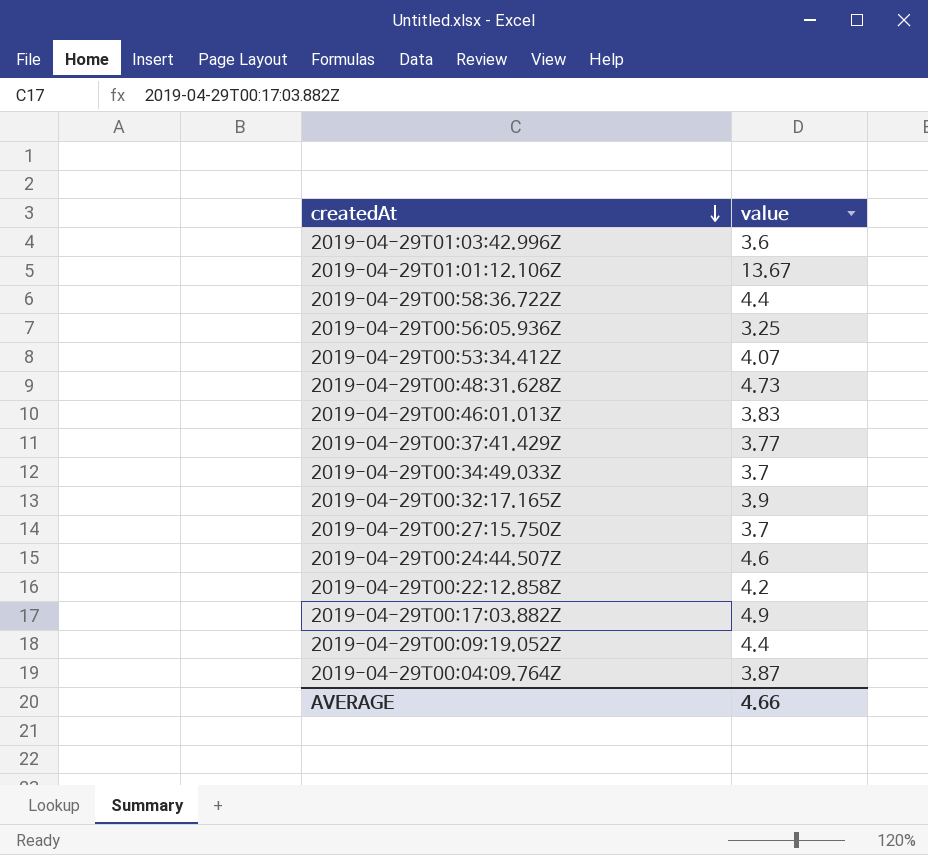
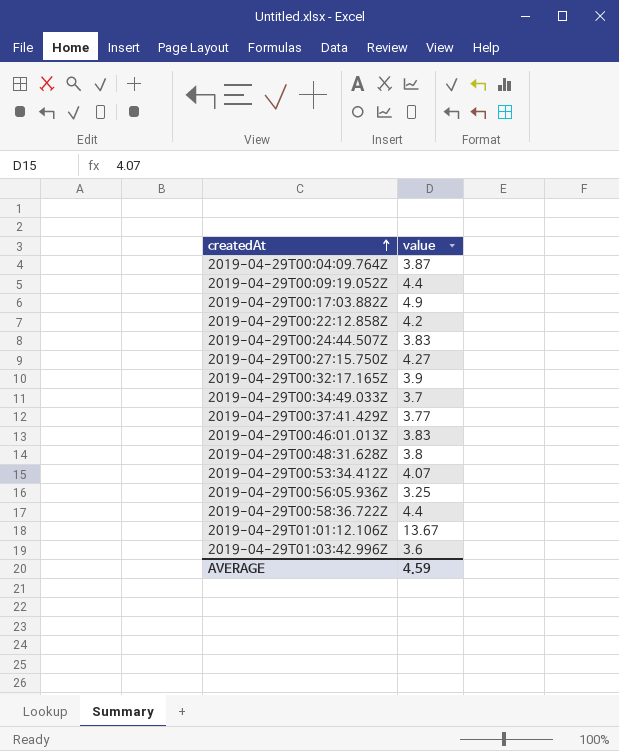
row order: createdAt descending -> createdAt ascending
2019-04-29T00:24:44.507Z | value: 4.6 -> 3.83
2019-04-29T00:27:15.750Z | value: 3.7 -> 4.27
2019-04-29T00:48:31.628Z | value: 4.73 -> 3.8
AVERAGE | value: 4.66 -> 4.59

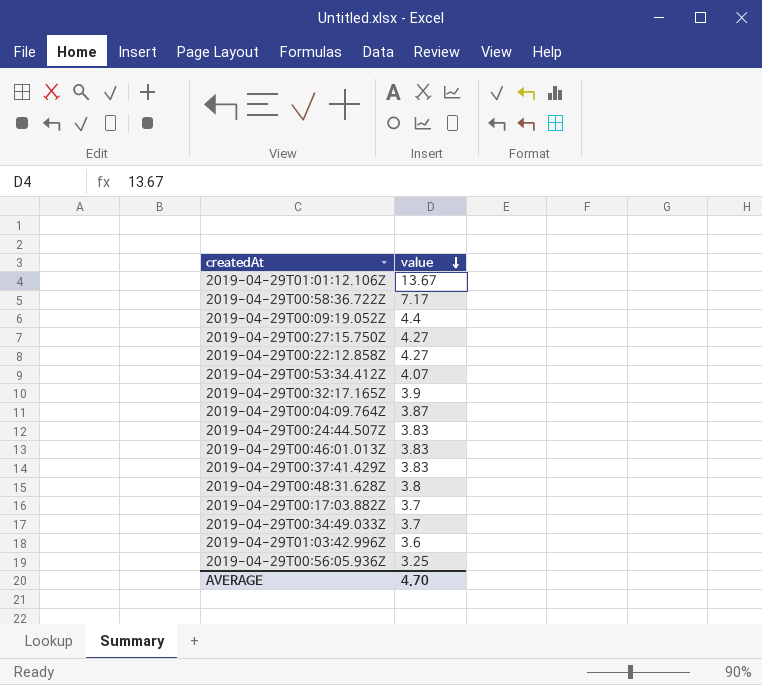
row order: createdAt ascending -> value descending
2019-04-29T00:58:36.722Z | value: 4.4 -> 7.17
2019-04-29T00:22:12.858Z | value: 4.2 -> 4.27
2019-04-29T00:37:41.429Z | value: 3.77 -> 3.83
2019-04-29T00:17:03.882Z | value: 4.9 -> 3.7
AVERAGE | value: 4.59 -> 4.70

